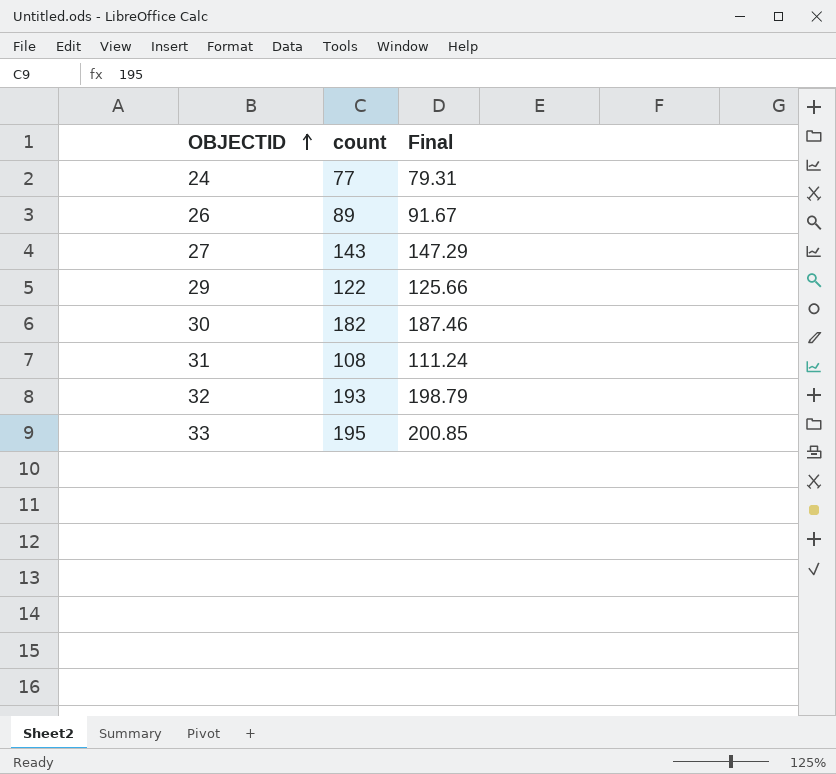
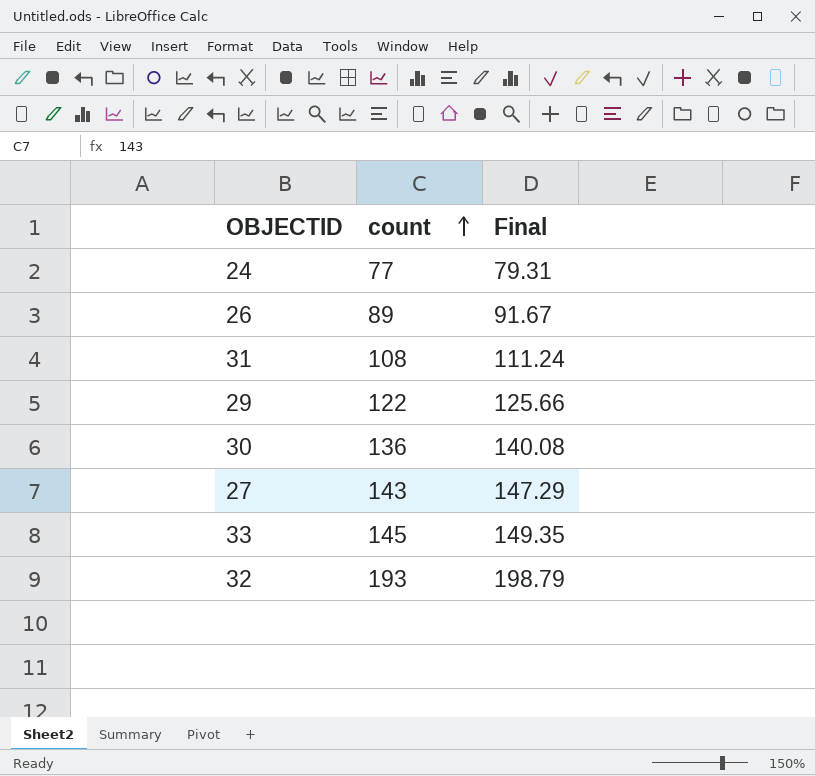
row order: OBJECTID ascending -> count ascending
30 | count: 182 -> 136
30 | Final: 187.46 -> 140.08
33 | count: 195 -> 145
33 | Final: 200.85 -> 149.35

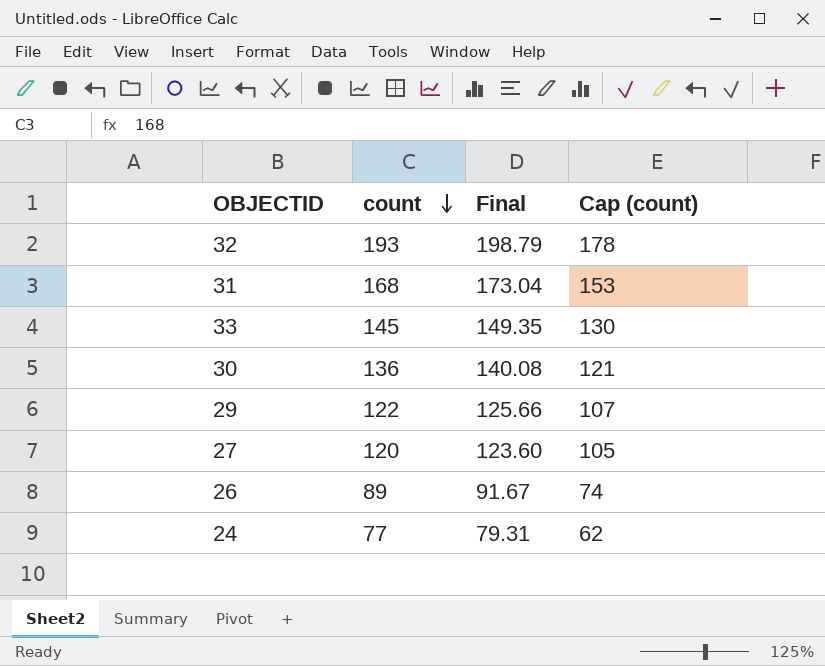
row order: count ascending -> count descending
column Cap (count) | formula: none -> [count] - 15
31 | count: 108 -> 168
31 | Final: 111.24 -> 173.04
27 | count: 143 -> 120
27 | Final: 147.29 -> 123.60

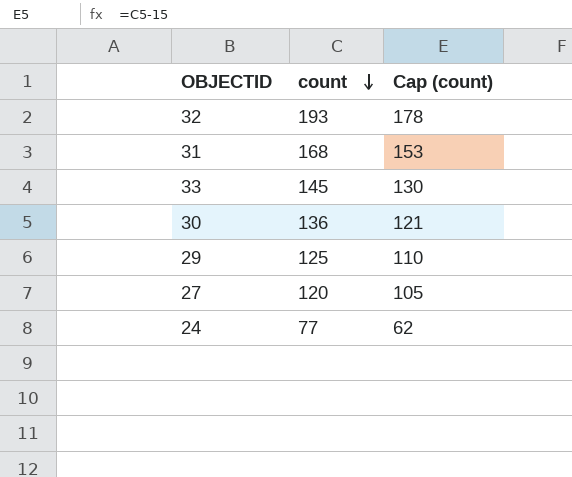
column Final | formula: [count] * 1.03 -> none
row 26: 89 | 91.67 | 74 -> none
29 | count: 122 -> 125
29 | Cap (count): 107 -> 110

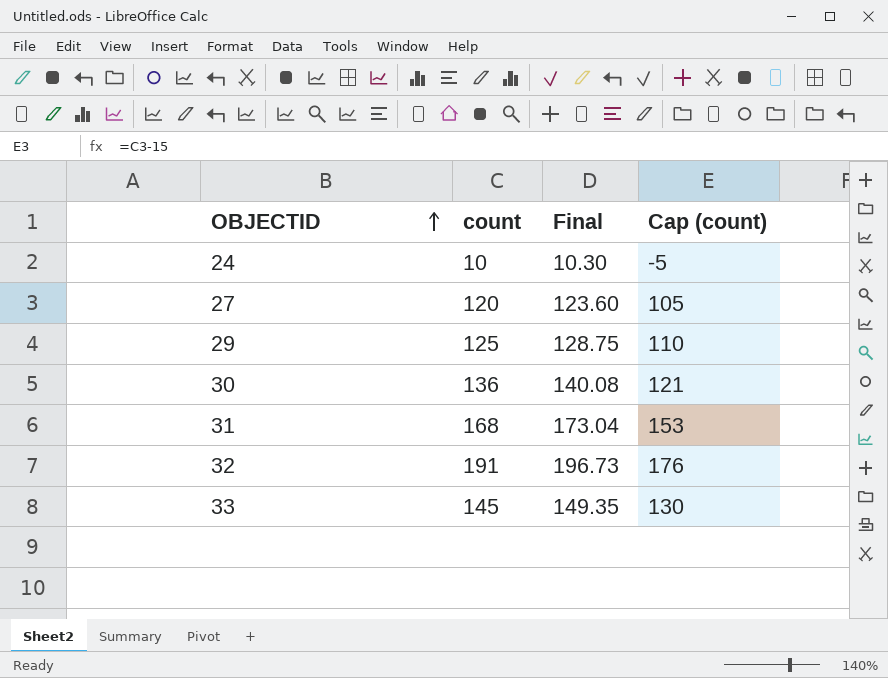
row order: count descending -> OBJECTID ascending
column Final | formula: none -> [count] * 1.03
24 | count: 77 -> 10
24 | Cap (count): 62 -> -5
32 | count: 193 -> 191
32 | Cap (count): 178 -> 176

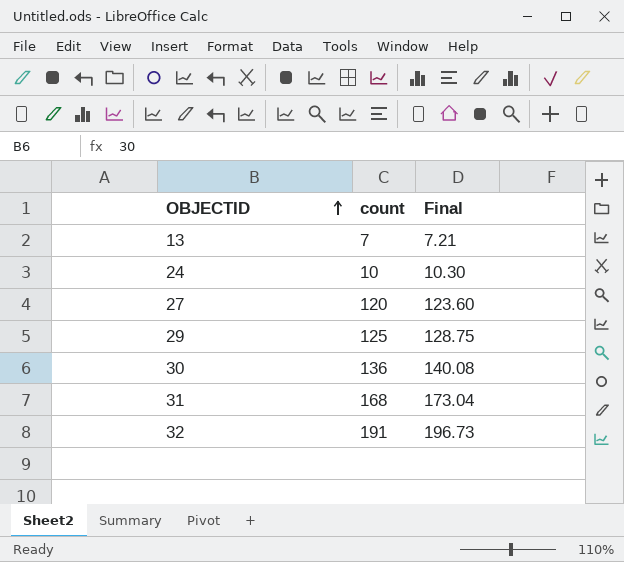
column Cap (count) | formula: [count] - 15 -> none
row 33: 145 | 149.35 | 130 -> none
row 13: none -> 7 | 7.21

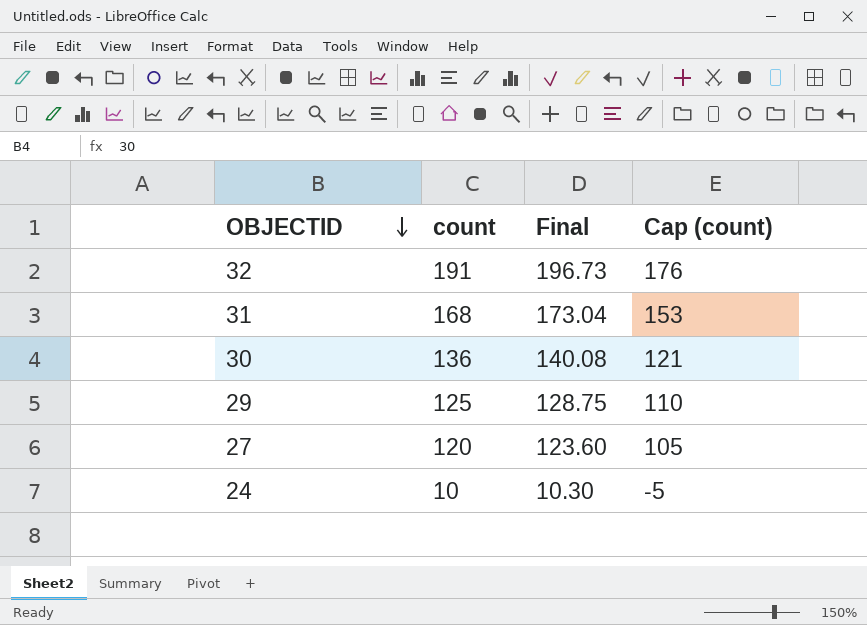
row order: OBJECTID ascending -> OBJECTID descending
column Cap (count) | formula: none -> [count] - 15
row 13: 7 | 7.21 -> none

